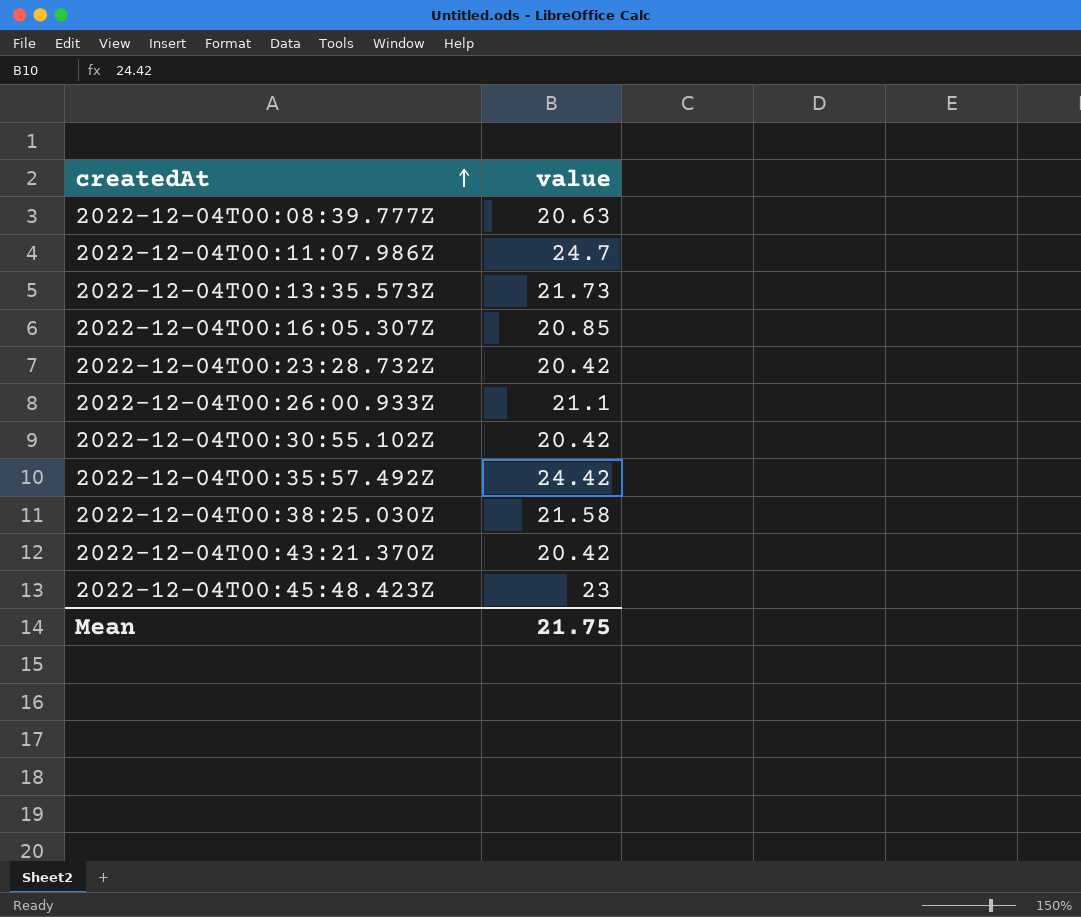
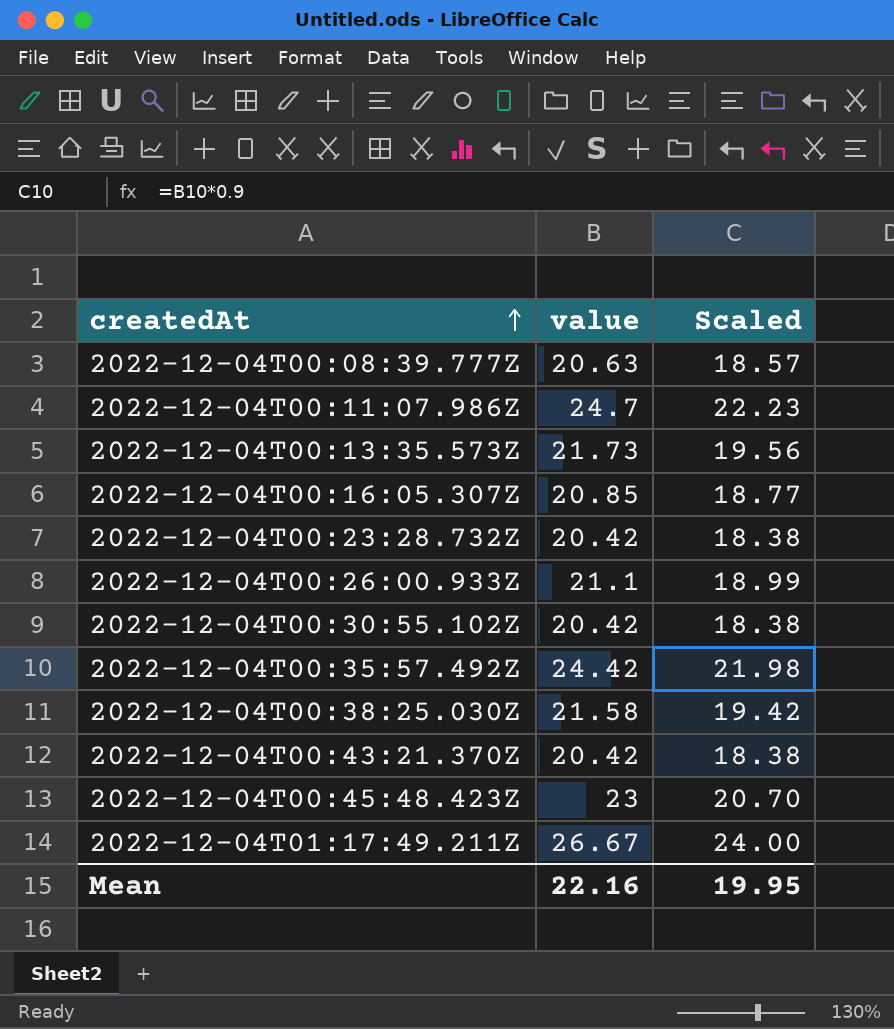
column Scaled | formula: none -> [value] * 0.9
row 2022-12-04T01:17:49.211Z: none -> 26.67 | 24.00
Mean | value: 21.75 -> 22.16

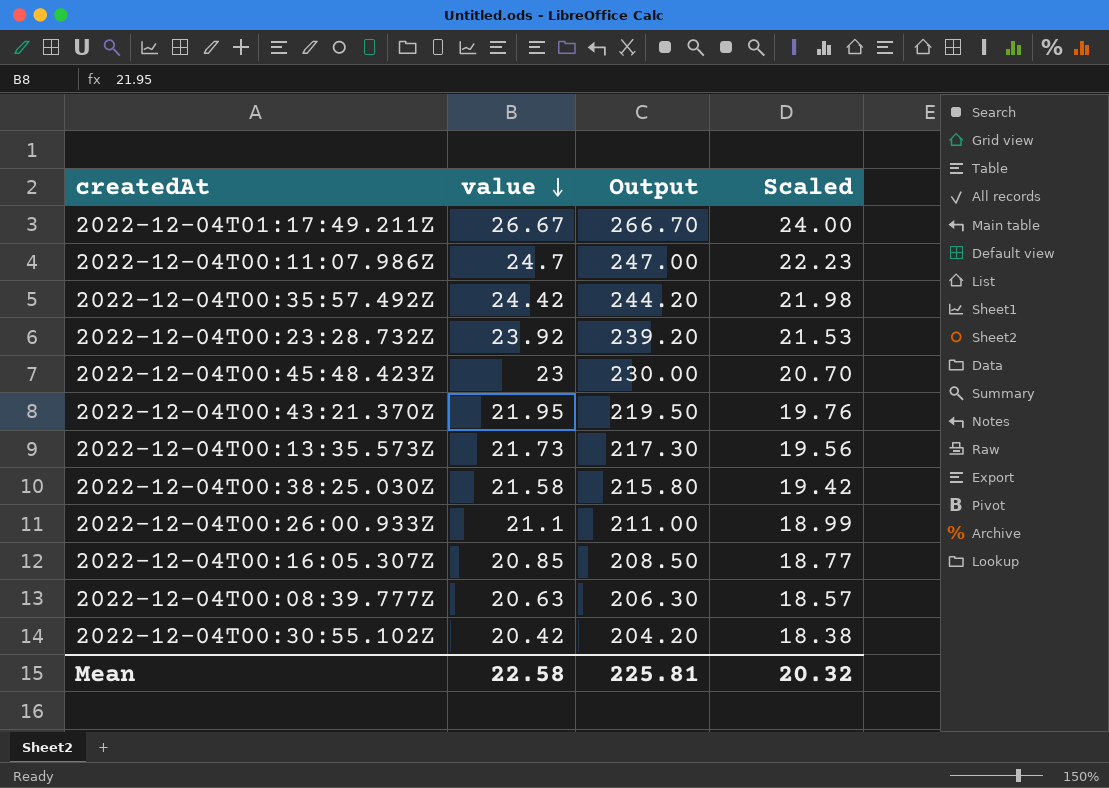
row order: createdAt ascending -> value descending
column Output | formula: none -> [value] * 10
2022-12-04T00:23:28.732Z | value: 20.42 -> 23.92
2022-12-04T00:23:28.732Z | Scaled: 18.38 -> 21.53
2022-12-04T00:43:21.370Z | value: 20.42 -> 21.95
2022-12-04T00:43:21.370Z | Scaled: 18.38 -> 19.76
Mean | value: 22.16 -> 22.58
Mean | Scaled: 19.95 -> 20.32

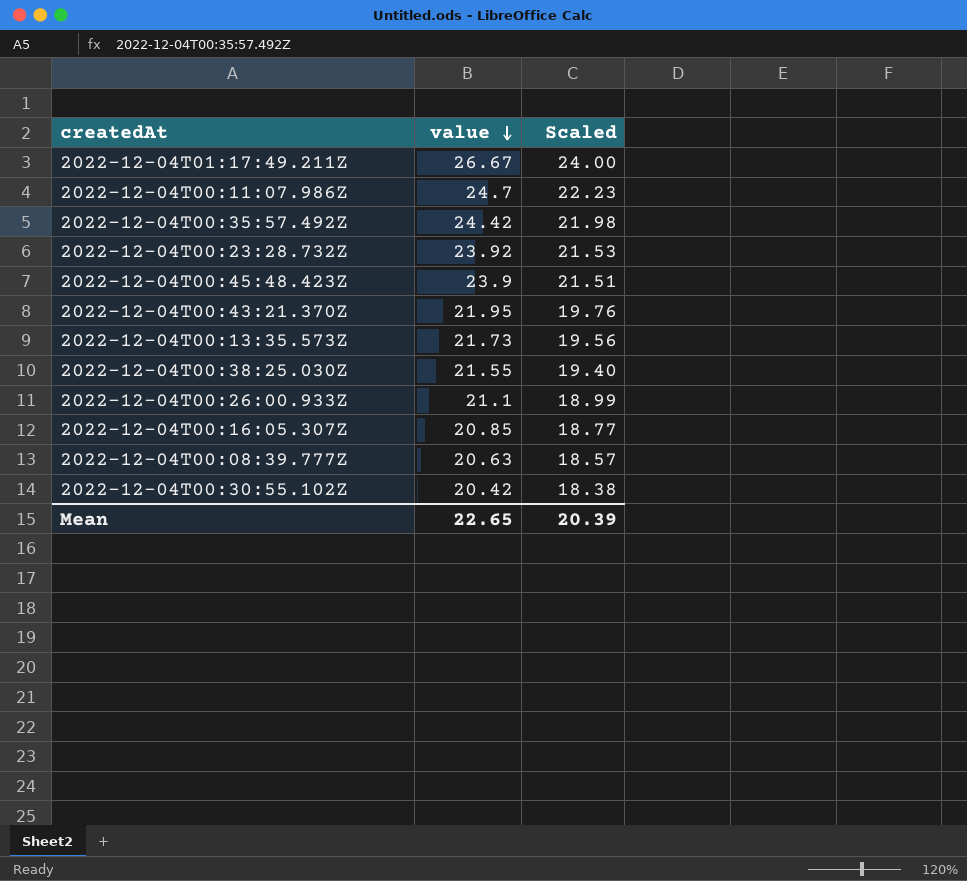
column Output | formula: [value] * 10 -> none
2022-12-04T00:45:48.423Z | value: 23 -> 23.9
2022-12-04T00:45:48.423Z | Scaled: 20.70 -> 21.51
2022-12-04T00:38:25.030Z | value: 21.58 -> 21.55
2022-12-04T00:38:25.030Z | Scaled: 19.42 -> 19.40
Mean | value: 22.58 -> 22.65
Mean | Scaled: 20.32 -> 20.39

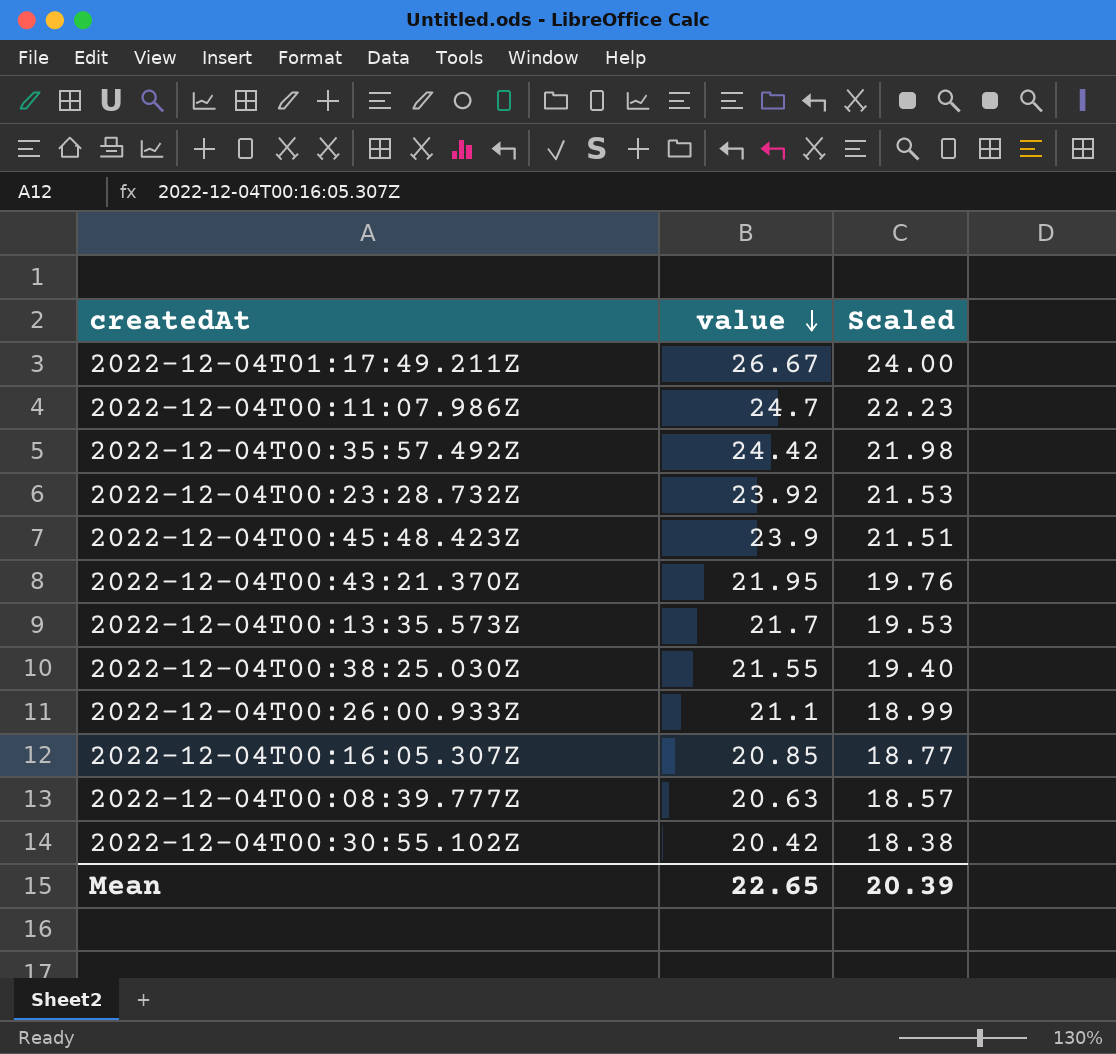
2022-12-04T00:13:35.573Z | value: 21.73 -> 21.7
2022-12-04T00:13:35.573Z | Scaled: 19.56 -> 19.53

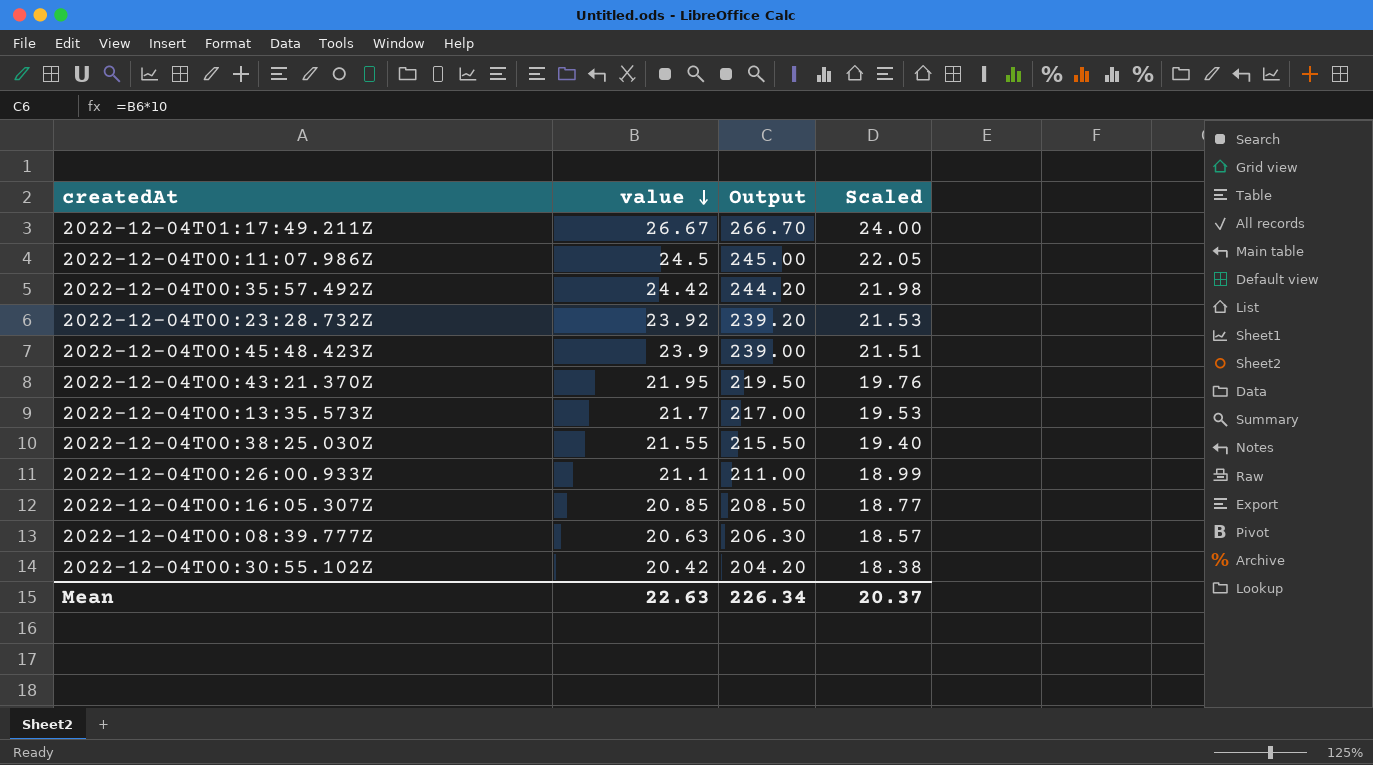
column Output | formula: none -> [value] * 10
2022-12-04T00:11:07.986Z | value: 24.7 -> 24.5
2022-12-04T00:11:07.986Z | Scaled: 22.23 -> 22.05
Mean | value: 22.65 -> 22.63
Mean | Scaled: 20.39 -> 20.37

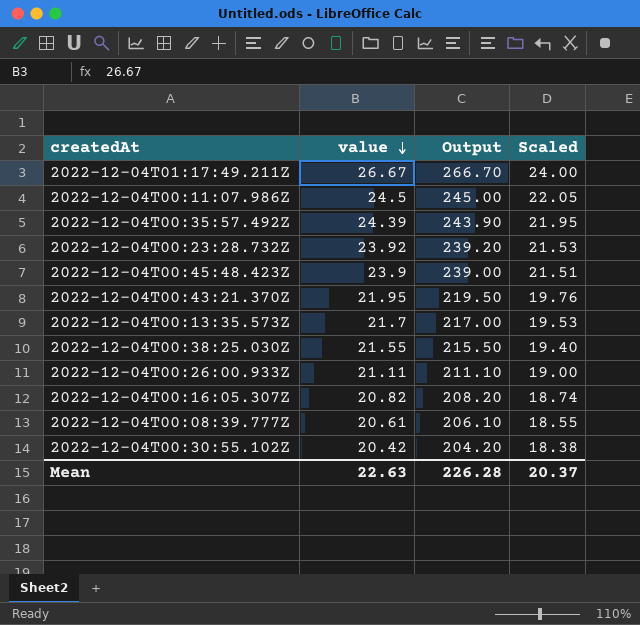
2022-12-04T00:35:57.492Z | value: 24.42 -> 24.39
2022-12-04T00:35:57.492Z | Output: 244.20 -> 243.90
2022-12-04T00:35:57.492Z | Scaled: 21.98 -> 21.95
2022-12-04T00:26:00.933Z | value: 21.1 -> 21.11
2022-12-04T00:26:00.933Z | Output: 211.00 -> 211.10
2022-12-04T00:26:00.933Z | Scaled: 18.99 -> 19.00
2022-12-04T00:16:05.307Z | value: 20.85 -> 20.82
2022-12-04T00:16:05.307Z | Output: 208.50 -> 208.20
2022-12-04T00:16:05.307Z | Scaled: 18.77 -> 18.74
2022-12-04T00:08:39.777Z | value: 20.63 -> 20.61
2022-12-04T00:08:39.777Z | Output: 206.30 -> 206.10
2022-12-04T00:08:39.777Z | Scaled: 18.57 -> 18.55
Mean | Output: 226.34 -> 226.28

